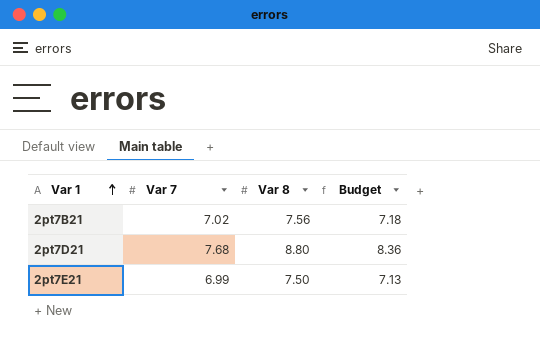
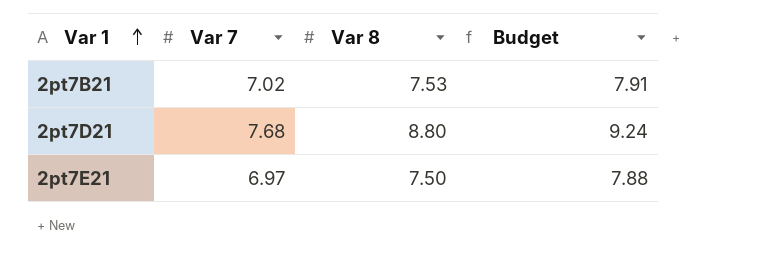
column Budget | formula: [Var 8] * 0.95 -> [Var 8] * 1.05
2pt7B21 | Var 8: 7.56 -> 7.53
2pt7E21 | Var 7: 6.99 -> 6.97

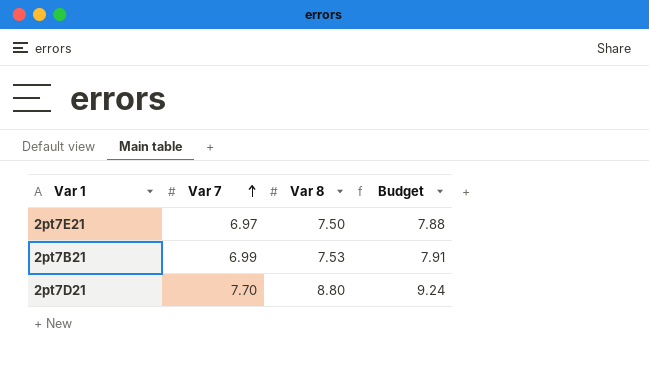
row order: Var 1 ascending -> Var 7 ascending
2pt7B21 | Var 7: 7.02 -> 6.99
2pt7D21 | Var 7: 7.68 -> 7.70

